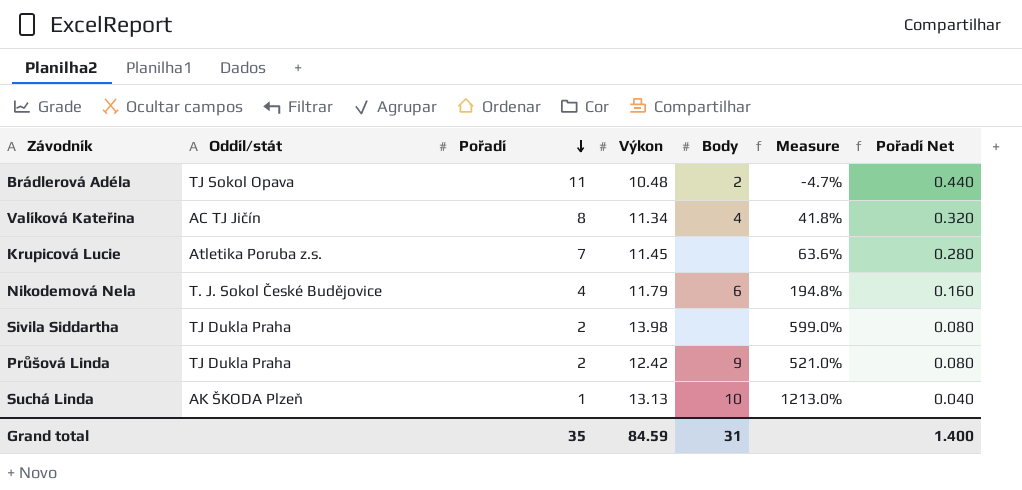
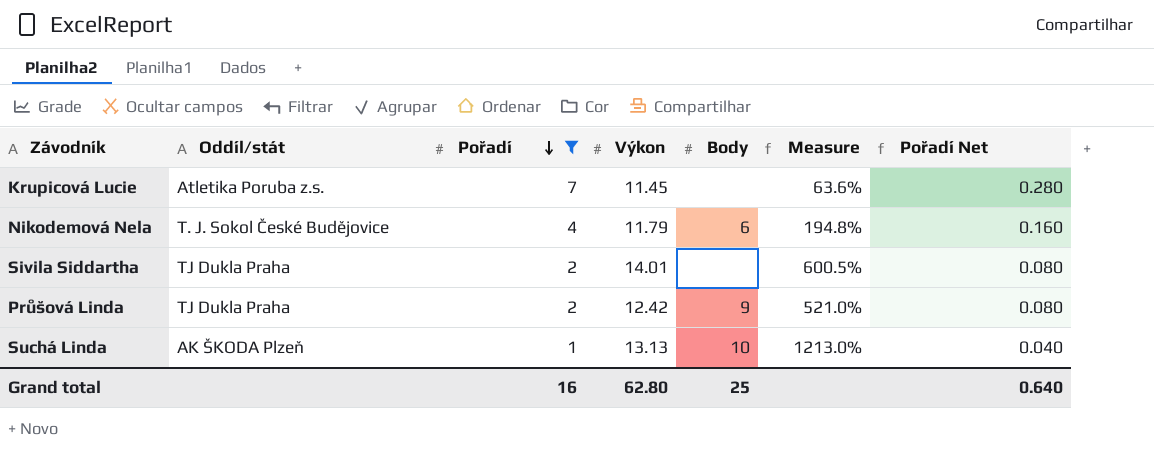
filter: none -> Pořadí <= 7
Sivila Siddartha | Výkon: 13.98 -> 14.01
Sivila Siddartha | Measure: 599.0% -> 600.5%
Grand total | Pořadí: 35 -> 16
Grand total | Výkon: 84.59 -> 62.80
Grand total | Body: 31 -> 25
Grand total | Pořadí Net: 1.400 -> 0.640

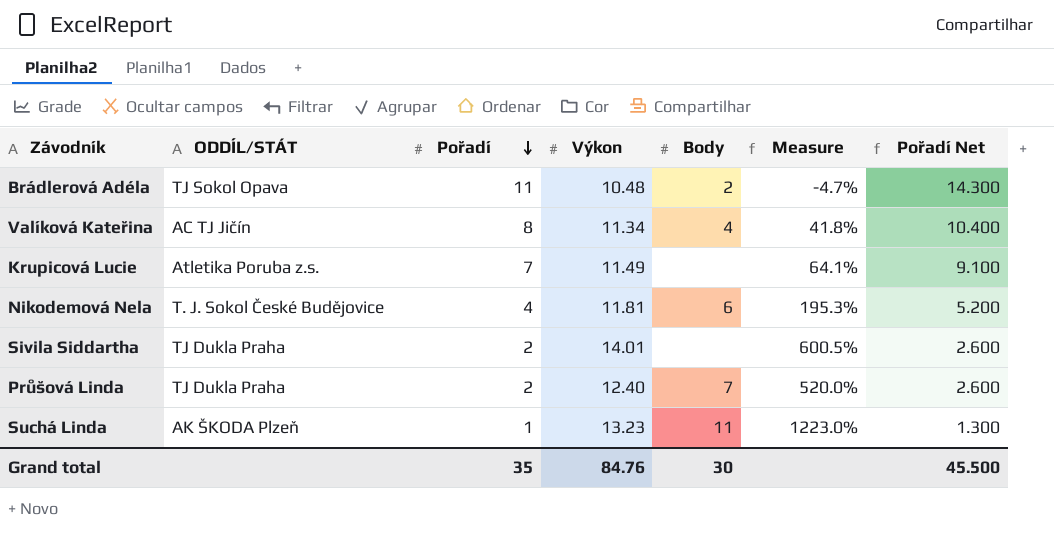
filter: Pořadí <= 7 -> none
column name: Oddíl/stát -> ODDÍL/STÁT
column Pořadí Net | formula: [Pořadí] * 0.04 -> [Pořadí] * 1.3
Krupicová Lucie | Výkon: 11.45 -> 11.49
Krupicová Lucie | Measure: 63.6% -> 64.1%
Nikodemová Nela | Výkon: 11.79 -> 11.81
Nikodemová Nela | Measure: 194.8% -> 195.3%
Průšová Linda | Výkon: 12.42 -> 12.40
Průšová Linda | Body: 9 -> 7
Průšová Linda | Measure: 521.0% -> 520.0%
Suchá Linda | Výkon: 13.13 -> 13.23
Suchá Linda | Body: 10 -> 11
Suchá Linda | Measure: 1213.0% -> 1223.0%
Grand total | Pořadí: 16 -> 35
Grand total | Výkon: 62.80 -> 84.76
Grand total | Body: 25 -> 30
Grand total | Pořadí Net: 0.640 -> 45.500

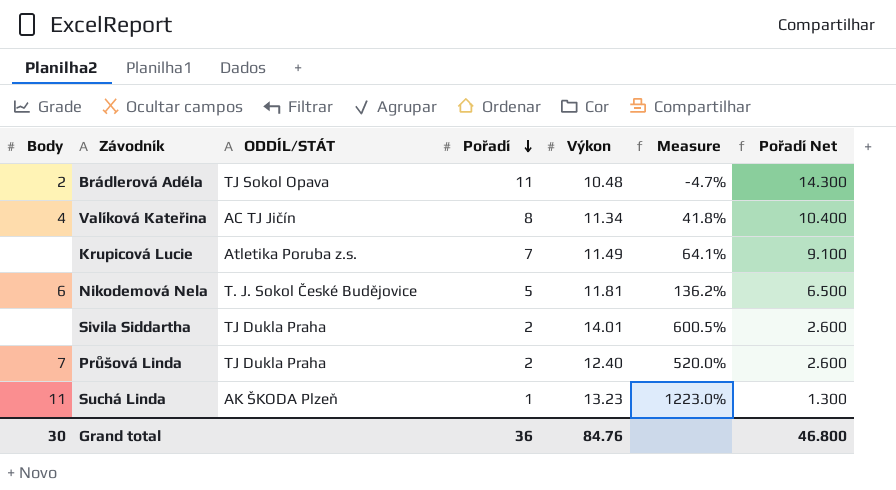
column Body | position: 5 -> 1
Nikodemová Nela | Pořadí: 4 -> 5
Nikodemová Nela | Measure: 195.3% -> 136.2%
Nikodemová Nela | Pořadí Net: 5.200 -> 6.500
Grand total | Pořadí: 35 -> 36
Grand total | Pořadí Net: 45.500 -> 46.800

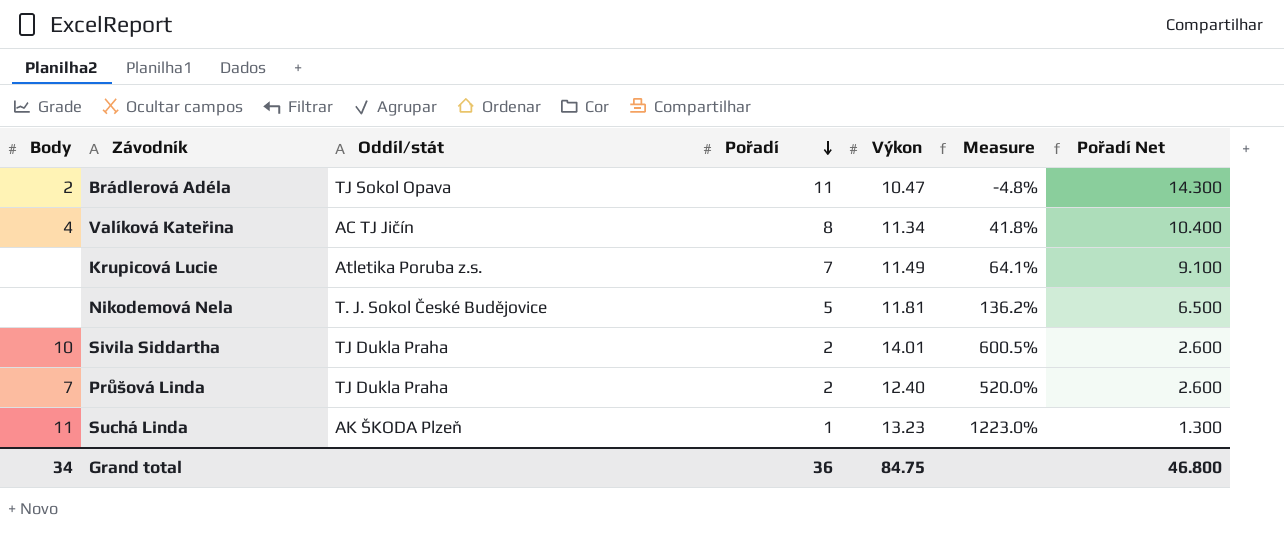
column name: ODDÍL/STÁT -> Oddíl/stát
Brádlerová Adéla | Výkon: 10.48 -> 10.47
Brádlerová Adéla | Measure: -4.7% -> -4.8%
Nikodemová Nela | Body: 6 -> none
Sivila Siddartha | Body: none -> 10
Grand total | Body: 30 -> 34
Grand total | Výkon: 84.76 -> 84.75

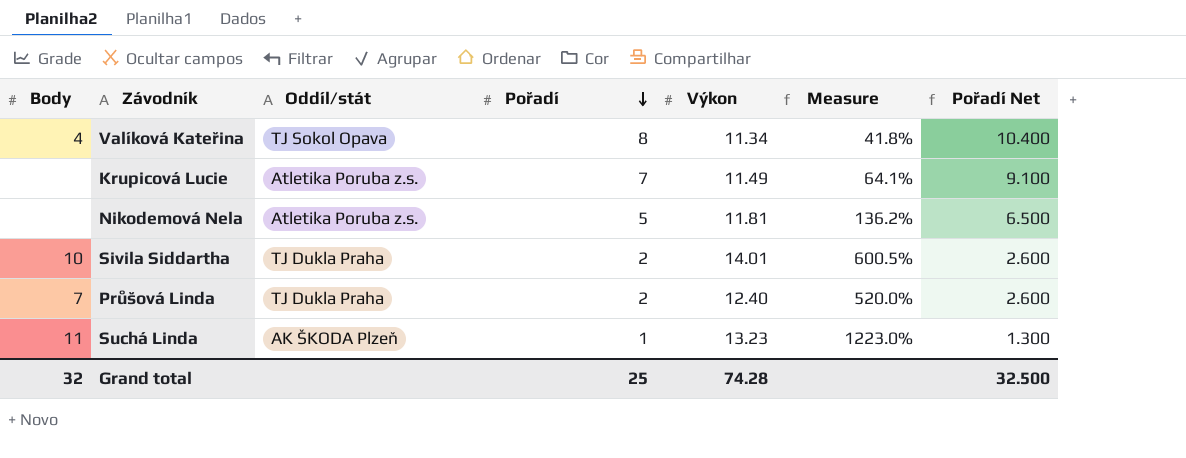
row Brádlerová Adéla: 2 | TJ Sokol Opava | 11 | 10.47 | -4.8% | 14.300 -> none
Valíková Kateřina | Oddíl/stát: AC TJ Jičín -> TJ Sokol Opava
Nikodemová Nela | Oddíl/stát: T. J. Sokol České Budějovice -> Atletika Poruba z.s.
Grand total | Body: 34 -> 32
Grand total | Pořadí: 36 -> 25
Grand total | Výkon: 84.75 -> 74.28
Grand total | Pořadí Net: 46.800 -> 32.500

